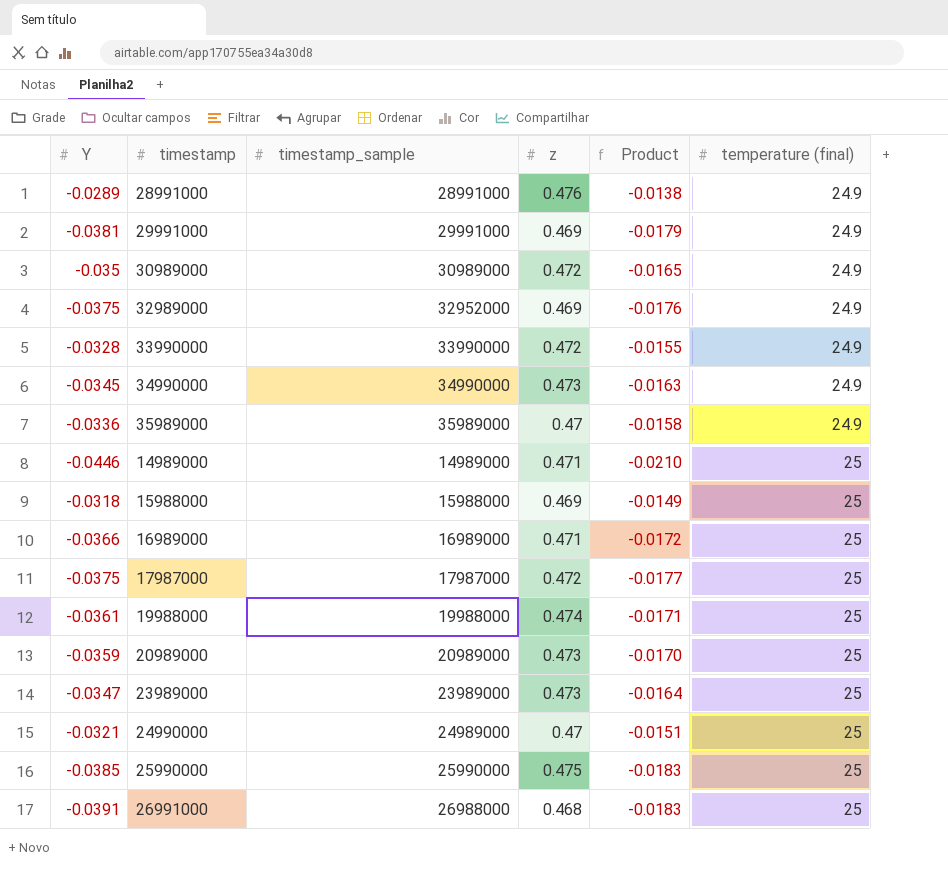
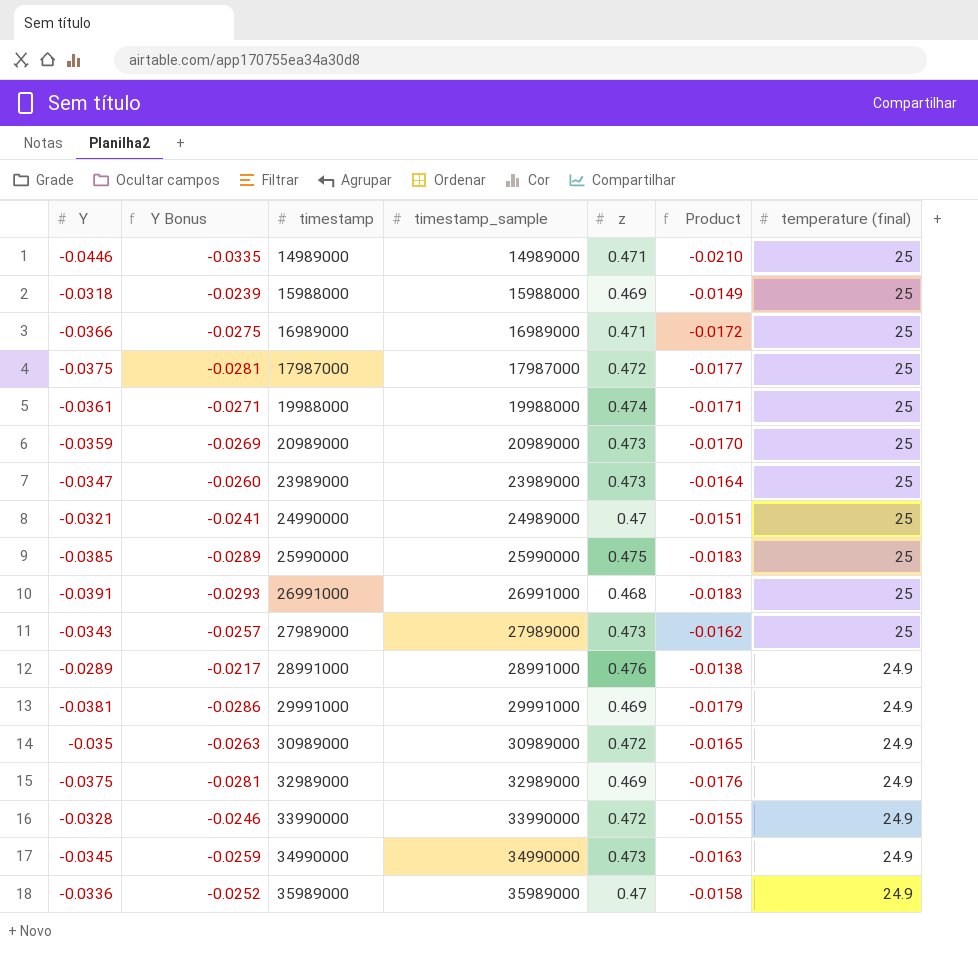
row order: temperature (final) ascending -> timestamp ascending
column Y Bonus | formula: none -> [Y] * 0.75
26991000 | timestamp_sample: 26988000 -> 26991000
row 27989000: none -> -0.0343 | -0.0257 | 27989000 | 0.473 | -0.0162 | 25
32989000 | timestamp_sample: 32952000 -> 32989000

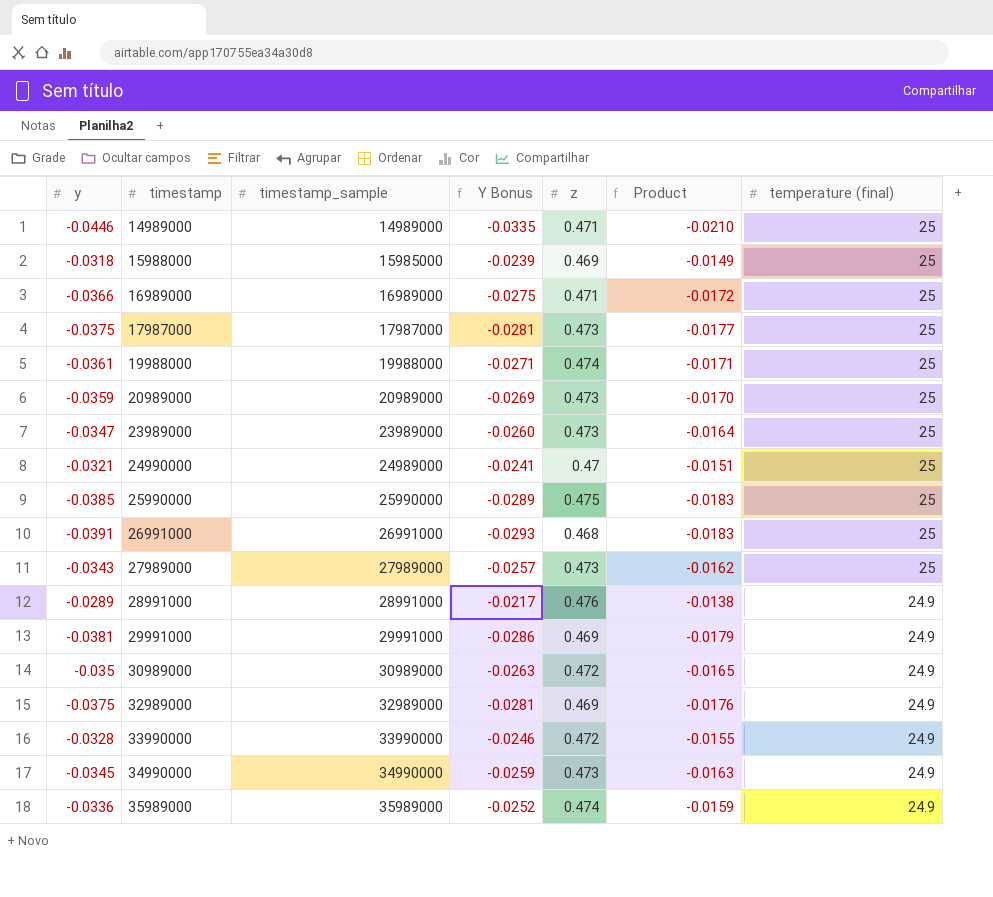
column name: Y -> y
column Y Bonus | position: 2 -> 4
15988000 | timestamp_sample: 15988000 -> 15985000
17987000 | z: 0.472 -> 0.473
35989000 | z: 0.47 -> 0.474
35989000 | Product: -0.0158 -> -0.0159

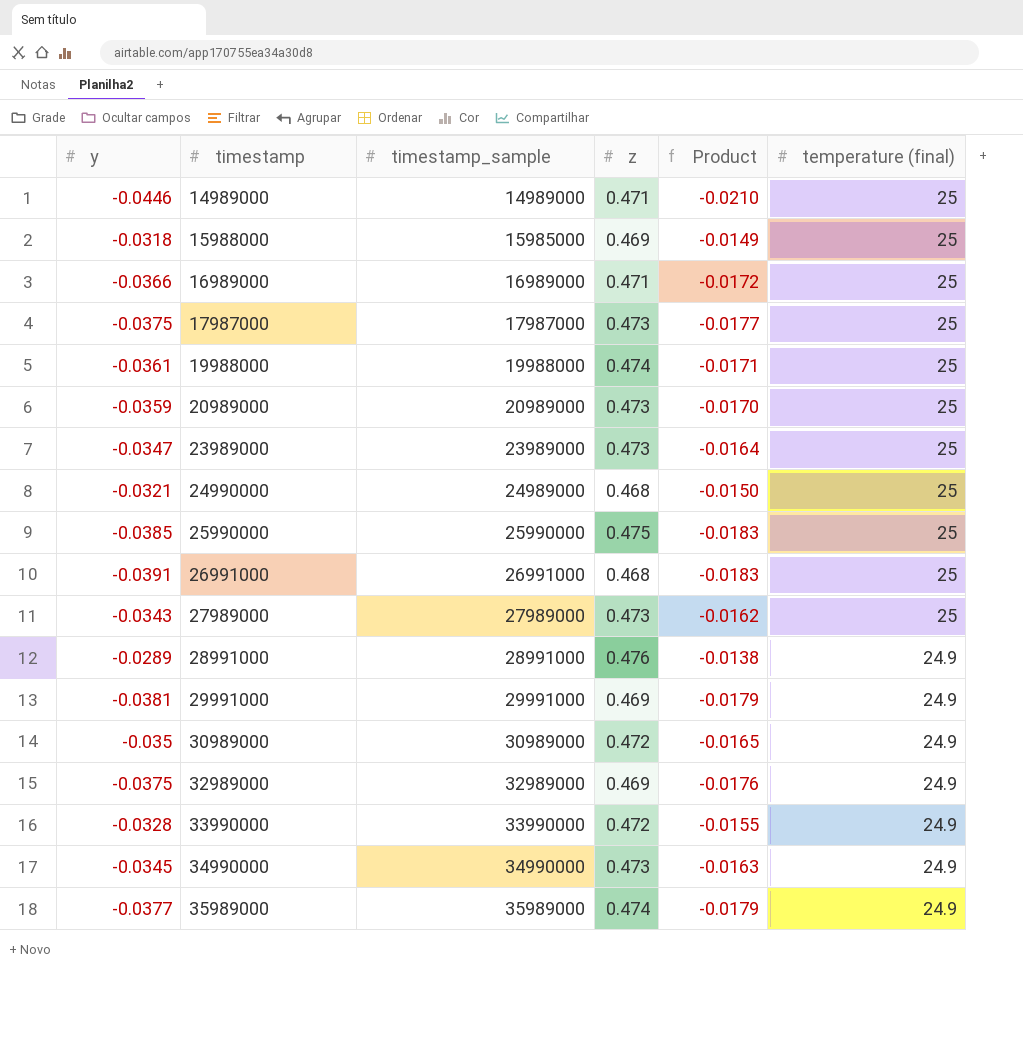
column Y Bonus | formula: [y] * 0.75 -> none
24990000 | z: 0.47 -> 0.468
24990000 | Product: -0.0151 -> -0.0150
35989000 | y: -0.0336 -> -0.0377
35989000 | Product: -0.0159 -> -0.0179

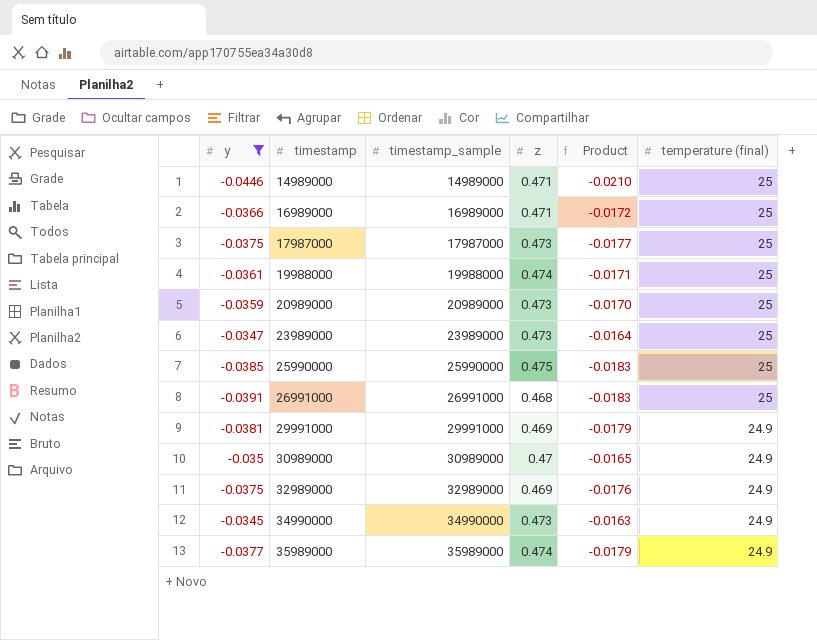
filter: none -> y <= -0.0345
30989000 | z: 0.472 -> 0.47

